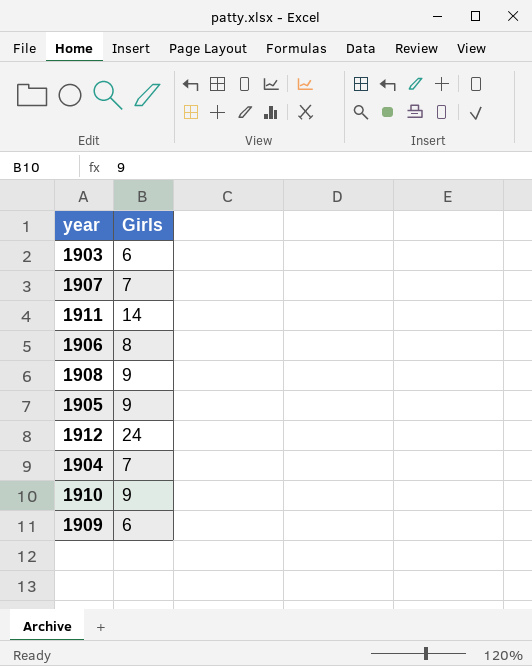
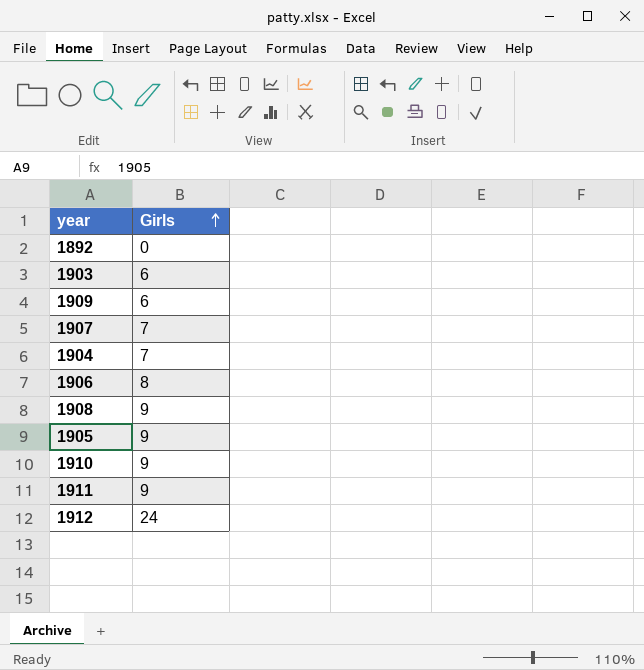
row order: none -> Girls ascending
row 1892: none -> 0
1911 | Girls: 14 -> 9

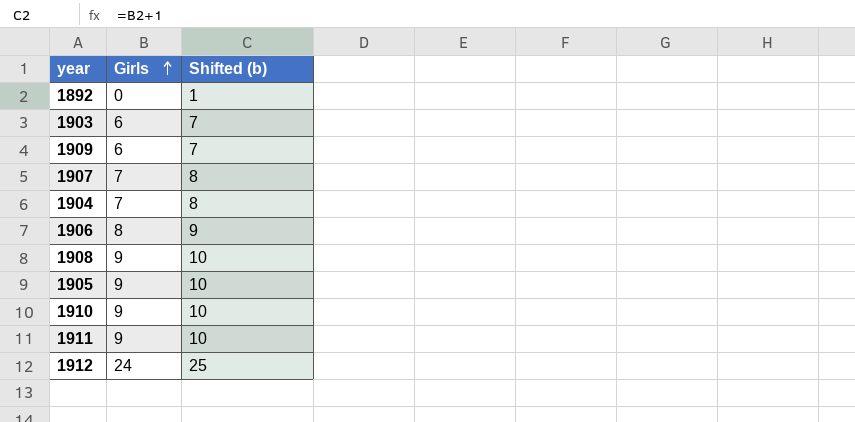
column Shifted (b) | formula: none -> [Girls] + 1

